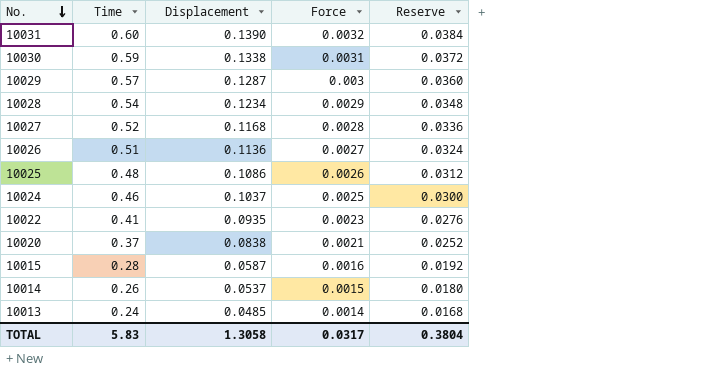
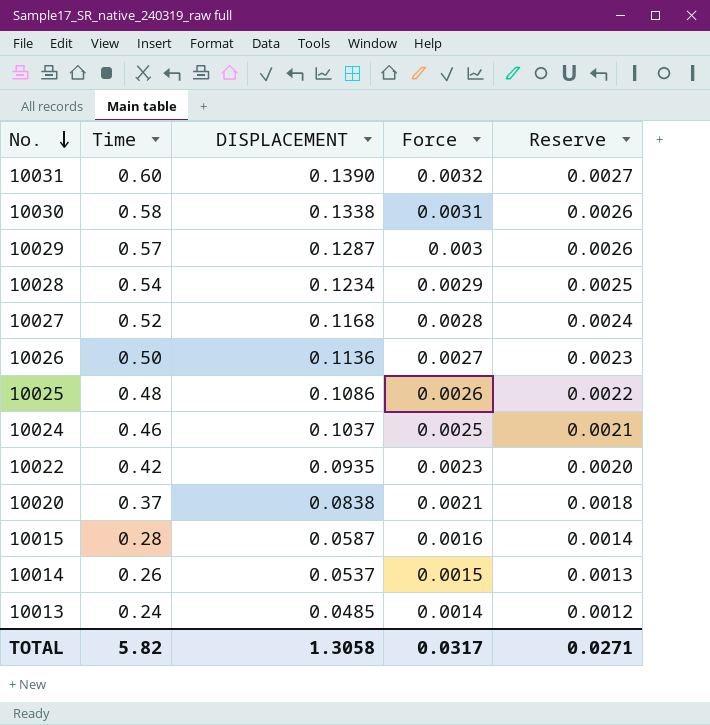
column name: Displacement -> DISPLACEMENT
column Reserve | formula: [Force] * 12 -> [Force] * 0.85
10030 | Time: 0.59 -> 0.58
10026 | Time: 0.51 -> 0.50
10022 | Time: 0.41 -> 0.42
TOTAL | Time: 5.83 -> 5.82
TOTAL | Reserve: 0.3804 -> 0.0271

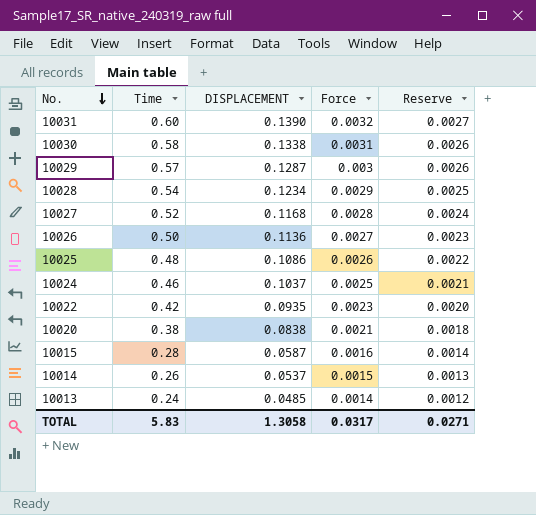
10020 | Time: 0.37 -> 0.38
TOTAL | Time: 5.82 -> 5.83

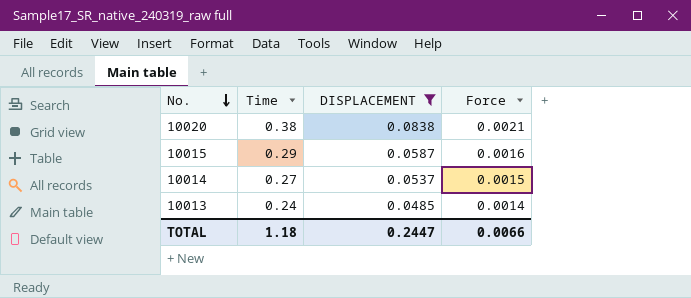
filter: none -> DISPLACEMENT <= 0.0838
column Reserve | formula: [Force] * 0.85 -> none
10015 | Time: 0.28 -> 0.29
10014 | Time: 0.26 -> 0.27
TOTAL | Time: 5.83 -> 1.18
TOTAL | DISPLACEMENT: 1.3058 -> 0.2447
TOTAL | Force: 0.0317 -> 0.0066

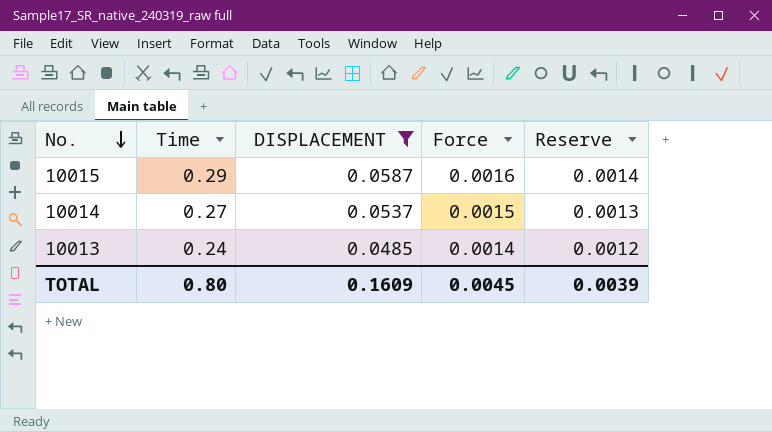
column Reserve | formula: none -> [Force] * 0.85
row 10020: 0.38 | 0.0838 | 0.0021 -> none
TOTAL | Time: 1.18 -> 0.80
TOTAL | DISPLACEMENT: 0.2447 -> 0.1609
TOTAL | Force: 0.0066 -> 0.0045

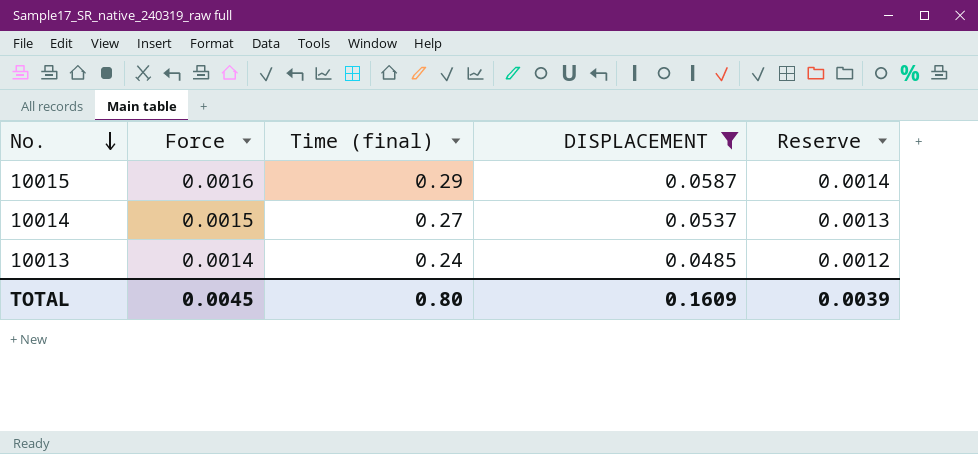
column Force | position: 4 -> 2
column name: Time -> Time (final)

